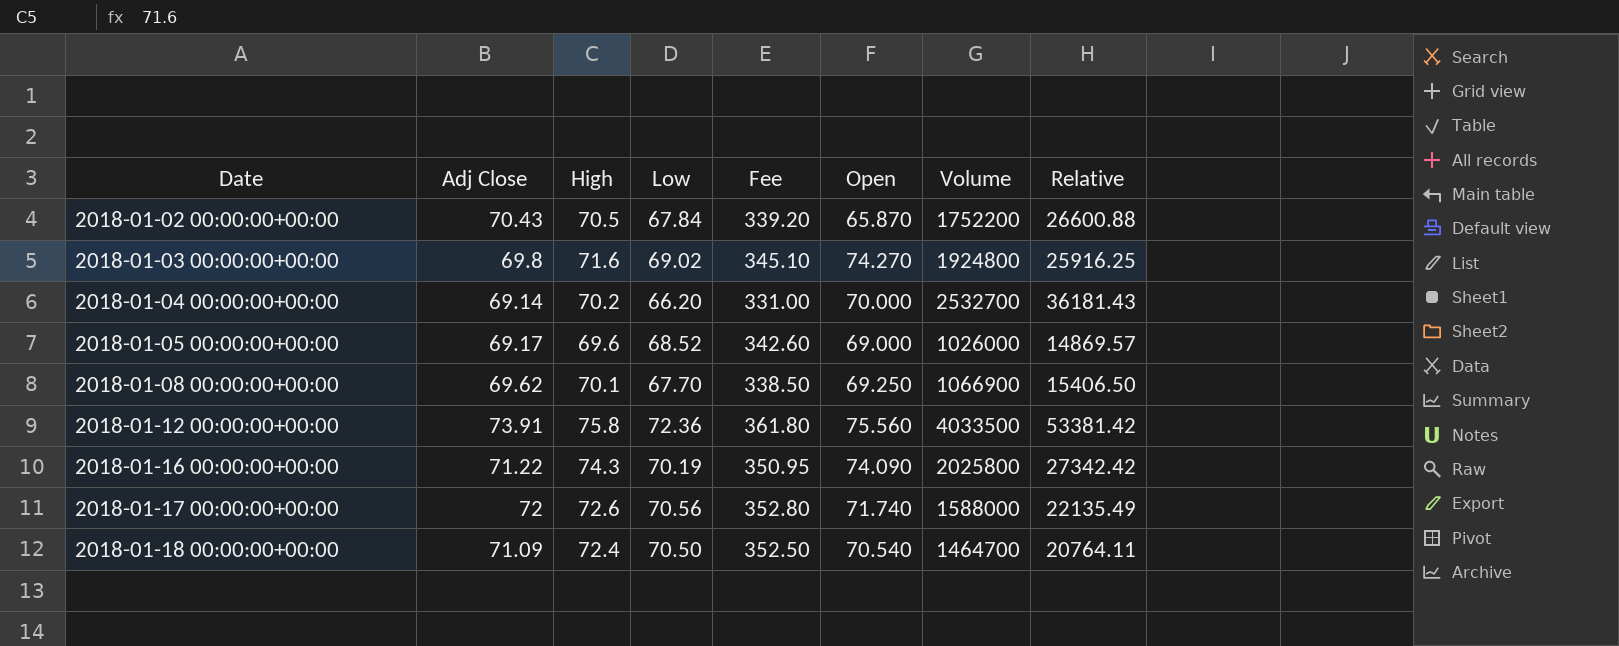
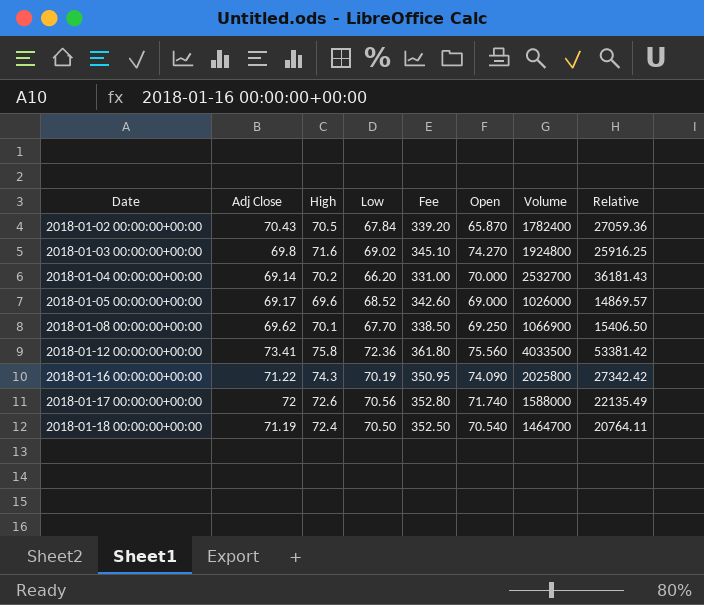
2018-01-02 00:00:00+00:00 | Volume: 1752200 -> 1782400
2018-01-02 00:00:00+00:00 | Relative: 26600.88 -> 27059.36
2018-01-12 00:00:00+00:00 | Adj Close: 73.91 -> 73.41
2018-01-18 00:00:00+00:00 | Adj Close: 71.09 -> 71.19

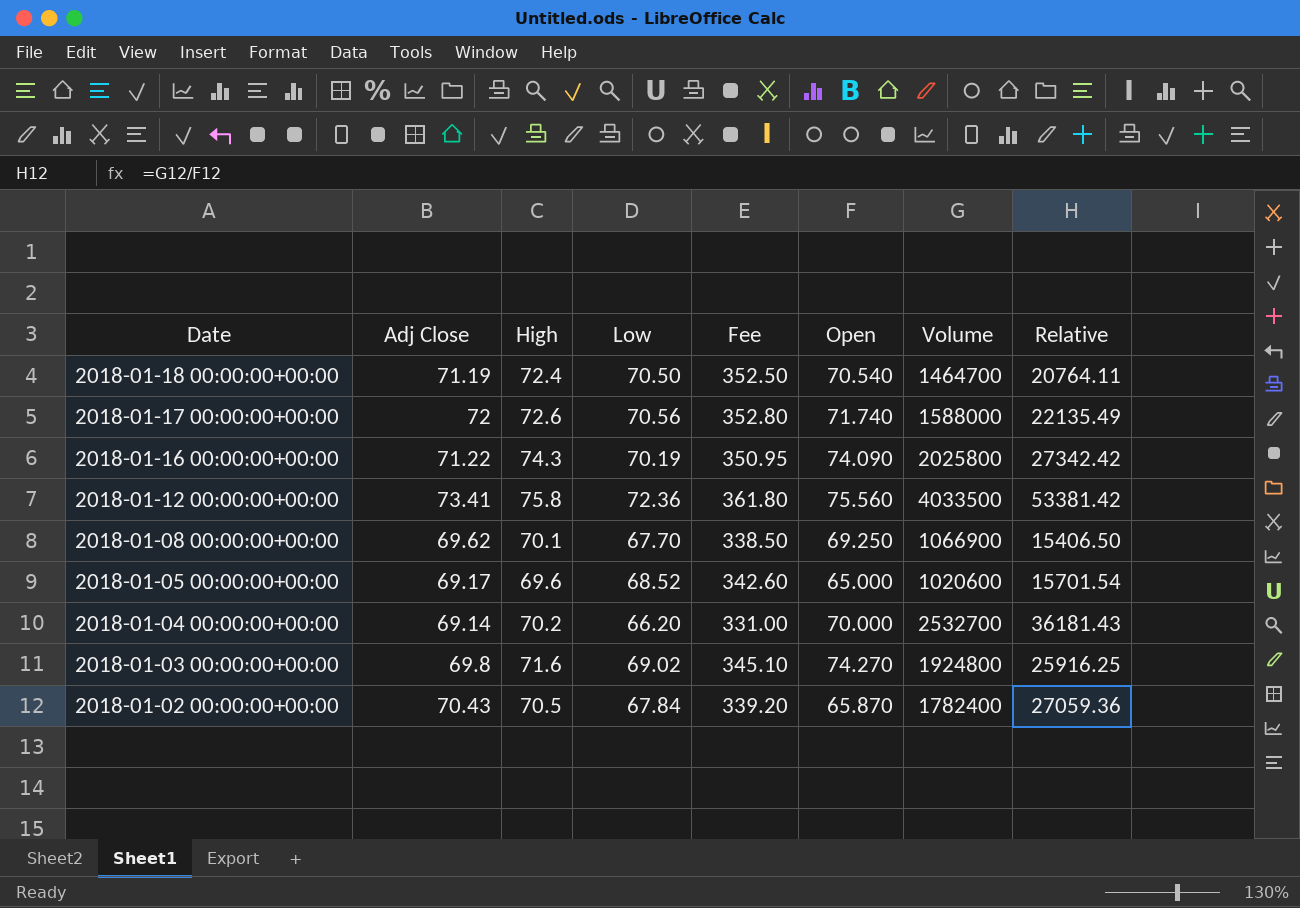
row order: Date ascending -> Date descending
2018-01-05 00:00:00+00:00 | Open: 69.000 -> 65.000
2018-01-05 00:00:00+00:00 | Volume: 1026000 -> 1020600
2018-01-05 00:00:00+00:00 | Relative: 14869.57 -> 15701.54

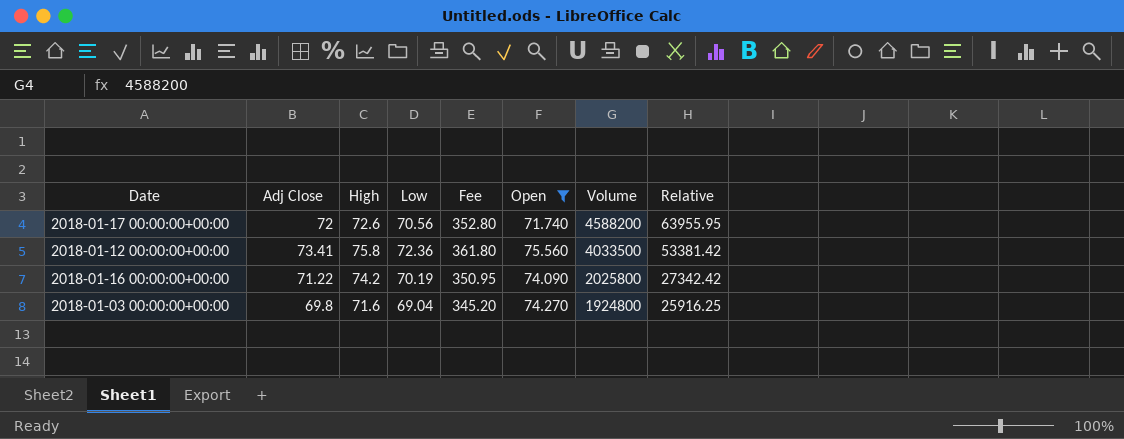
filter: none -> Open >= 71.740
row order: Date descending -> Volume descending
2018-01-17 00:00:00+00:00 | Volume: 1588000 -> 4588200
2018-01-17 00:00:00+00:00 | Relative: 22135.49 -> 63955.95
2018-01-16 00:00:00+00:00 | High: 74.3 -> 74.2
2018-01-03 00:00:00+00:00 | Low: 69.02 -> 69.04
2018-01-03 00:00:00+00:00 | Fee: 345.10 -> 345.20

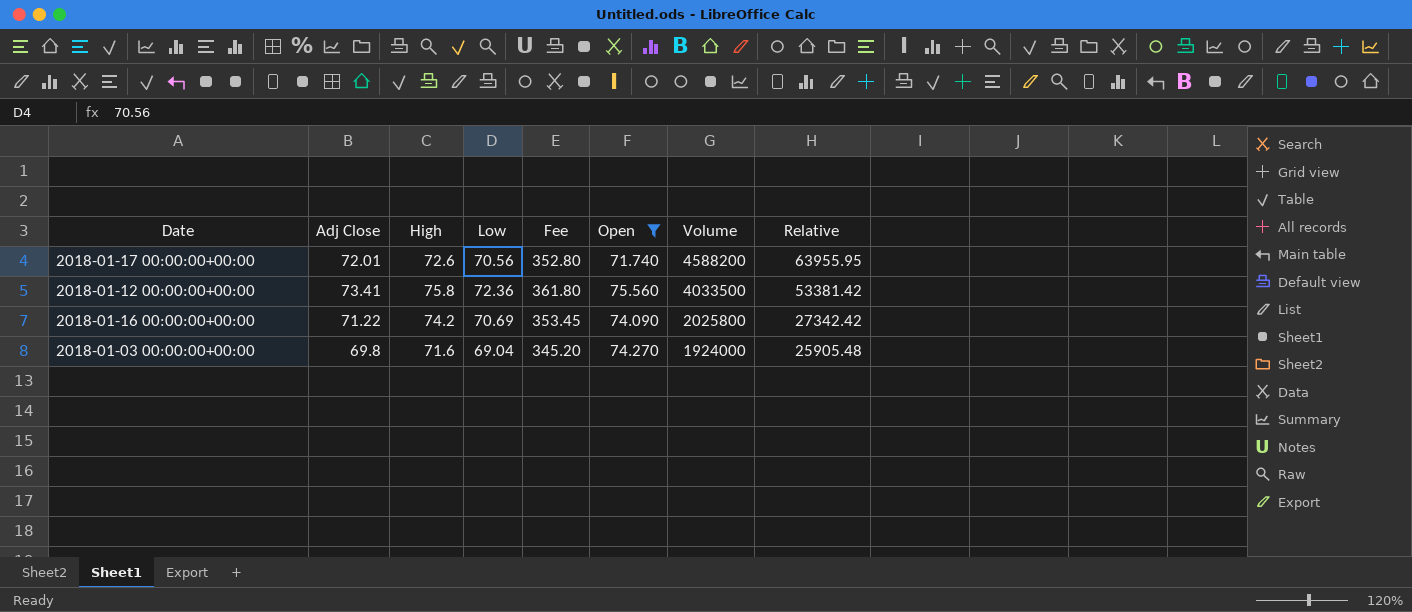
2018-01-17 00:00:00+00:00 | Adj Close: 72 -> 72.01
2018-01-16 00:00:00+00:00 | Low: 70.19 -> 70.69
2018-01-16 00:00:00+00:00 | Fee: 350.95 -> 353.45
2018-01-03 00:00:00+00:00 | Volume: 1924800 -> 1924000
2018-01-03 00:00:00+00:00 | Relative: 25916.25 -> 25905.48

